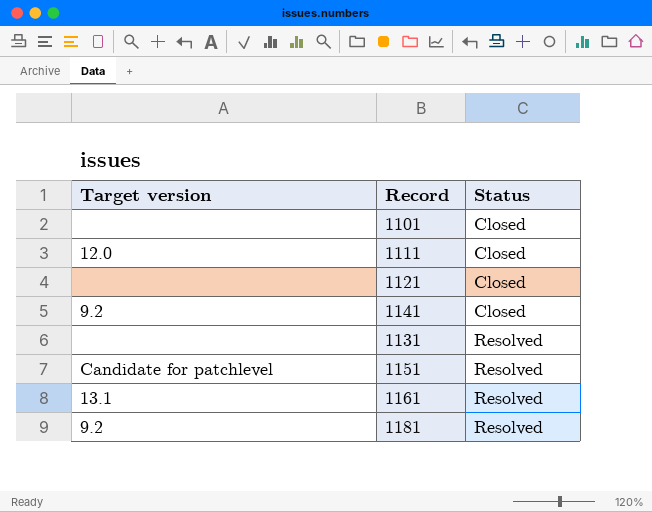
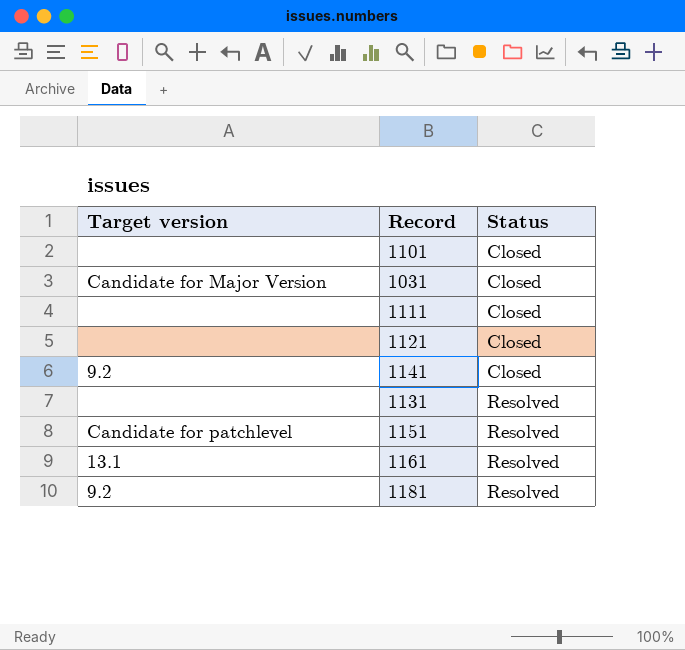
row 1031: none -> Candidate for Major Version | Closed
1111 | Target version: 12.0 -> none

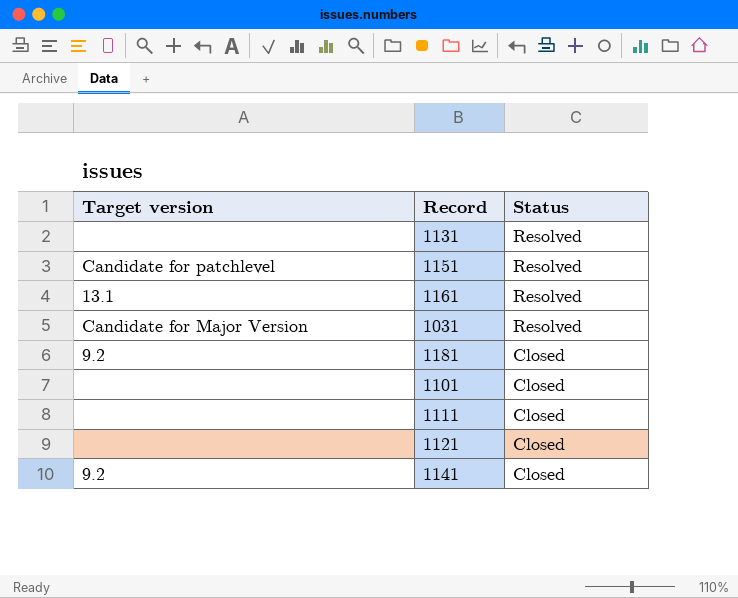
row order: Status ascending -> Status descending
1031 | Status: Closed -> Resolved
1181 | Status: Resolved -> Closed

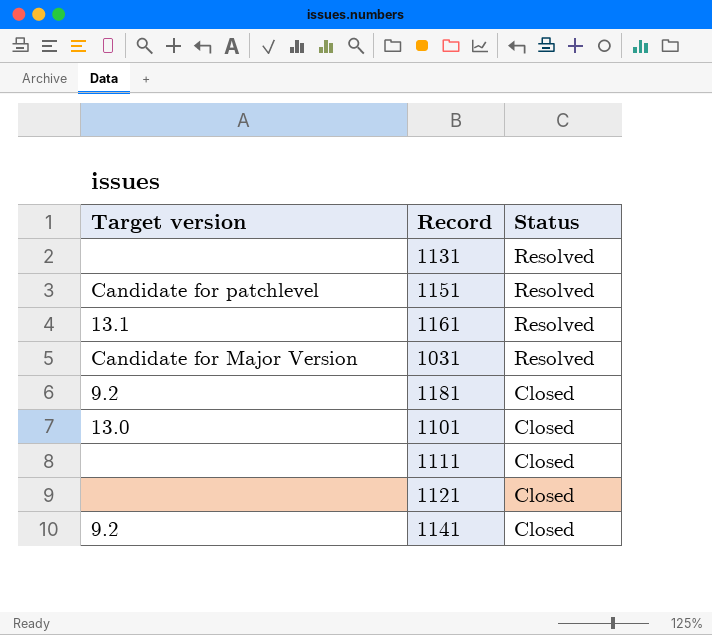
1101 | Target version: none -> 13.0

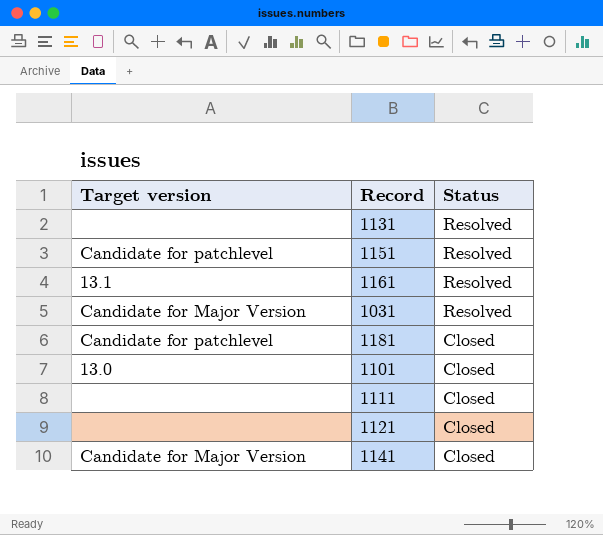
1181 | Target version: 9.2 -> Candidate for patchlevel
1141 | Target version: 9.2 -> Candidate for Major Version

